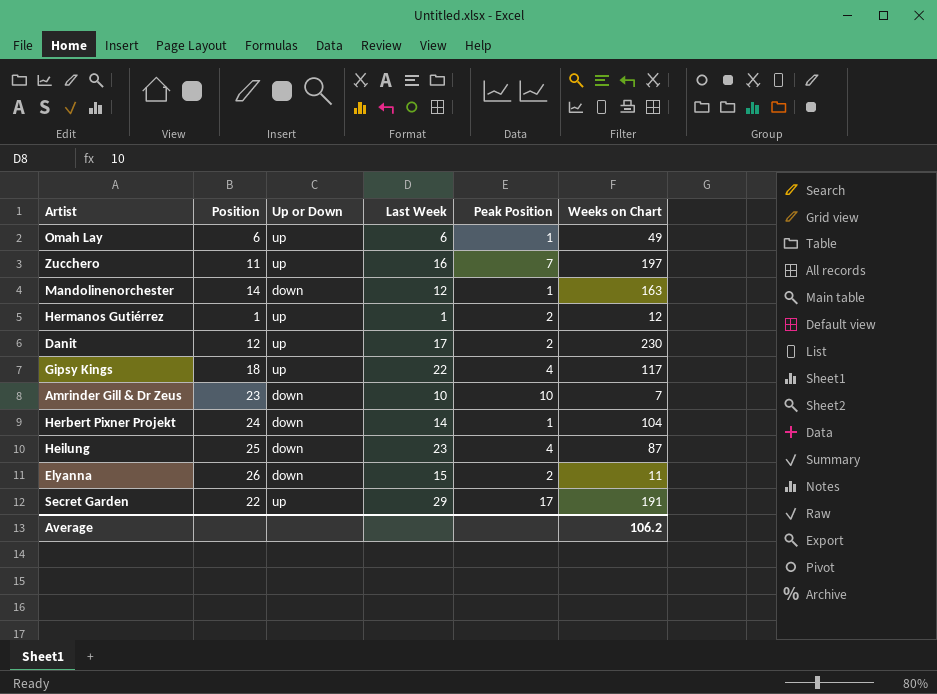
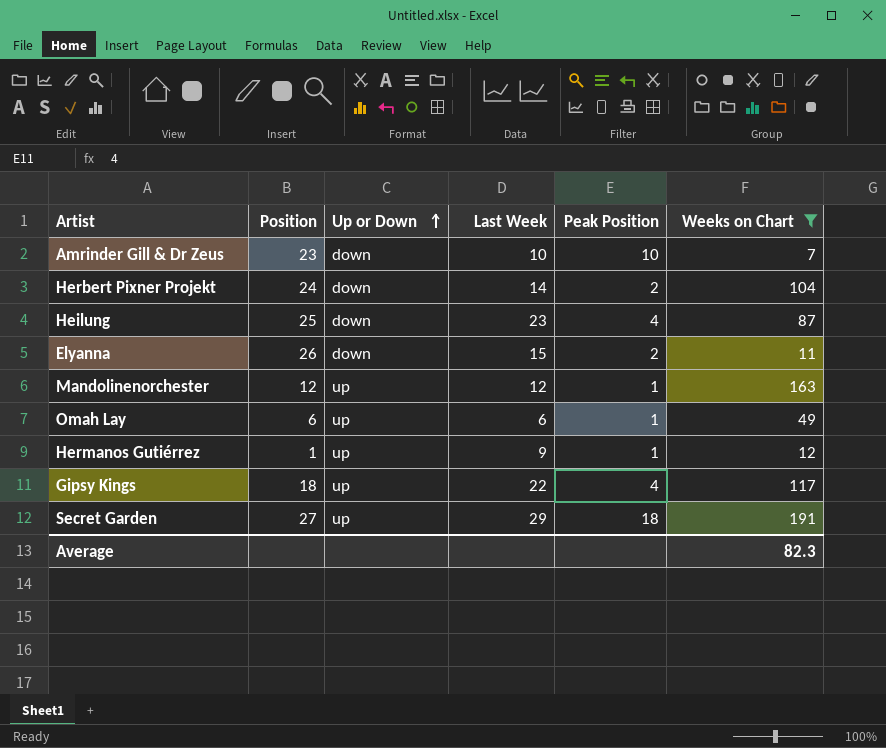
filter: none -> Weeks on Chart <= 191
row order: none -> Up or Down ascending
Herbert Pixner Projekt | Peak Position: 1 -> 2
Mandolinenorchester | Position: 14 -> 12
Mandolinenorchester | Up or Down: down -> up
Hermanos Gutiérrez | Last Week: 1 -> 9
Hermanos Gutiérrez | Peak Position: 2 -> 1
Secret Garden | Position: 22 -> 27
Secret Garden | Peak Position: 17 -> 18
Average | Weeks on Chart: 106.2 -> 82.3

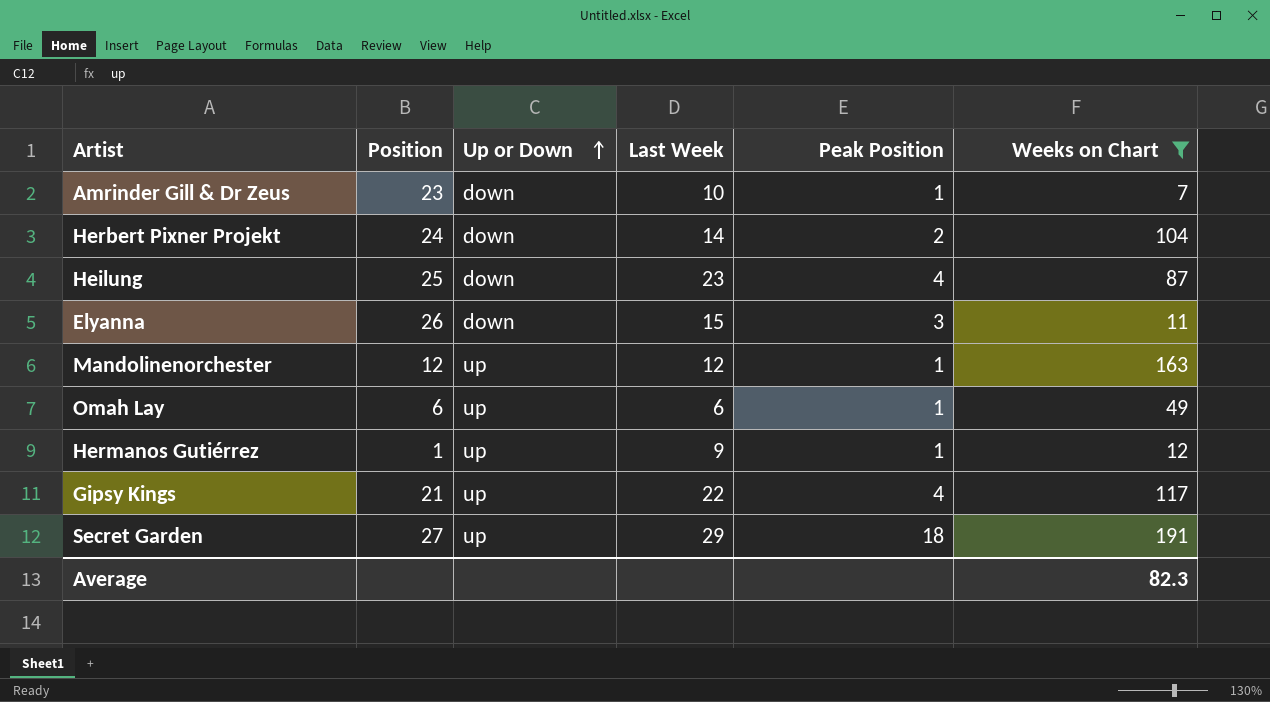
Amrinder Gill & Dr Zeus | Peak Position: 10 -> 1
Elyanna | Peak Position: 2 -> 3
Gipsy Kings | Position: 18 -> 21

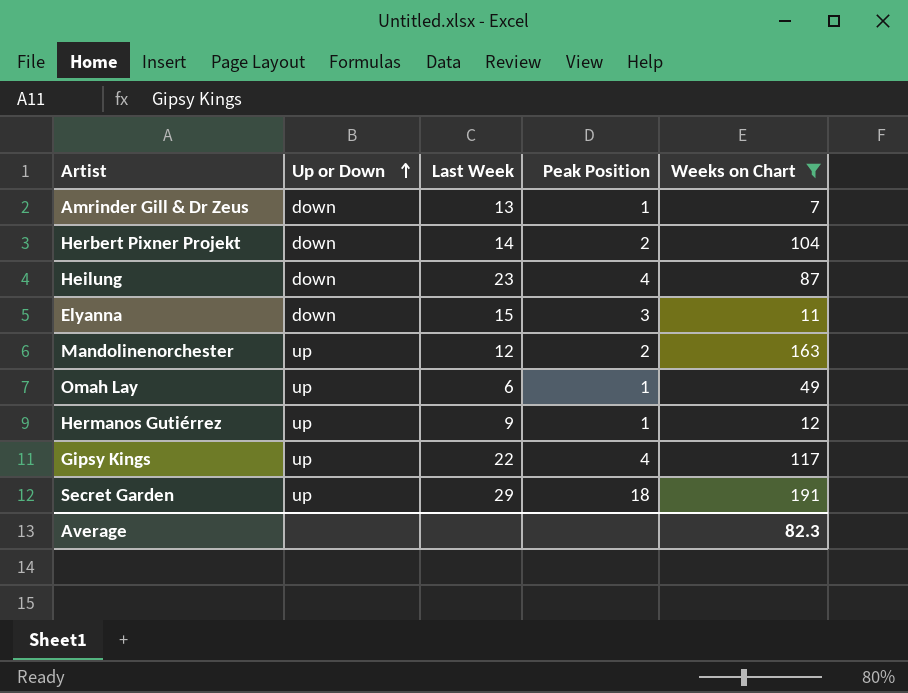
column Position | position: 2 -> none
Amrinder Gill & Dr Zeus | Last Week: 10 -> 13
Mandolinenorchester | Peak Position: 1 -> 2

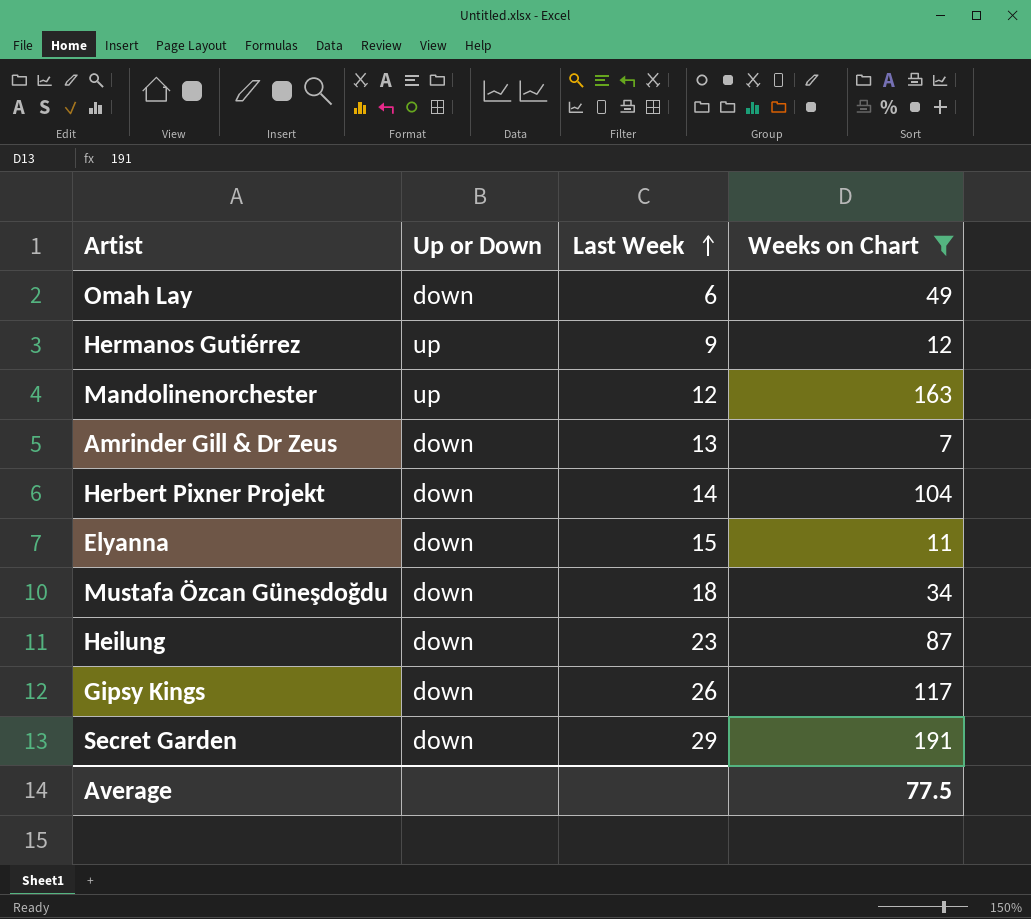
row order: Up or Down ascending -> Last Week ascending
column Peak Position | position: 4 -> none
Omah Lay | Up or Down: up -> down
row Mustafa Özcan Güneşdoğdu: none -> down | 18 | 34
Gipsy Kings | Up or Down: up -> down
Gipsy Kings | Last Week: 22 -> 26
Secret Garden | Up or Down: up -> down
Average | Weeks on Chart: 82.3 -> 77.5

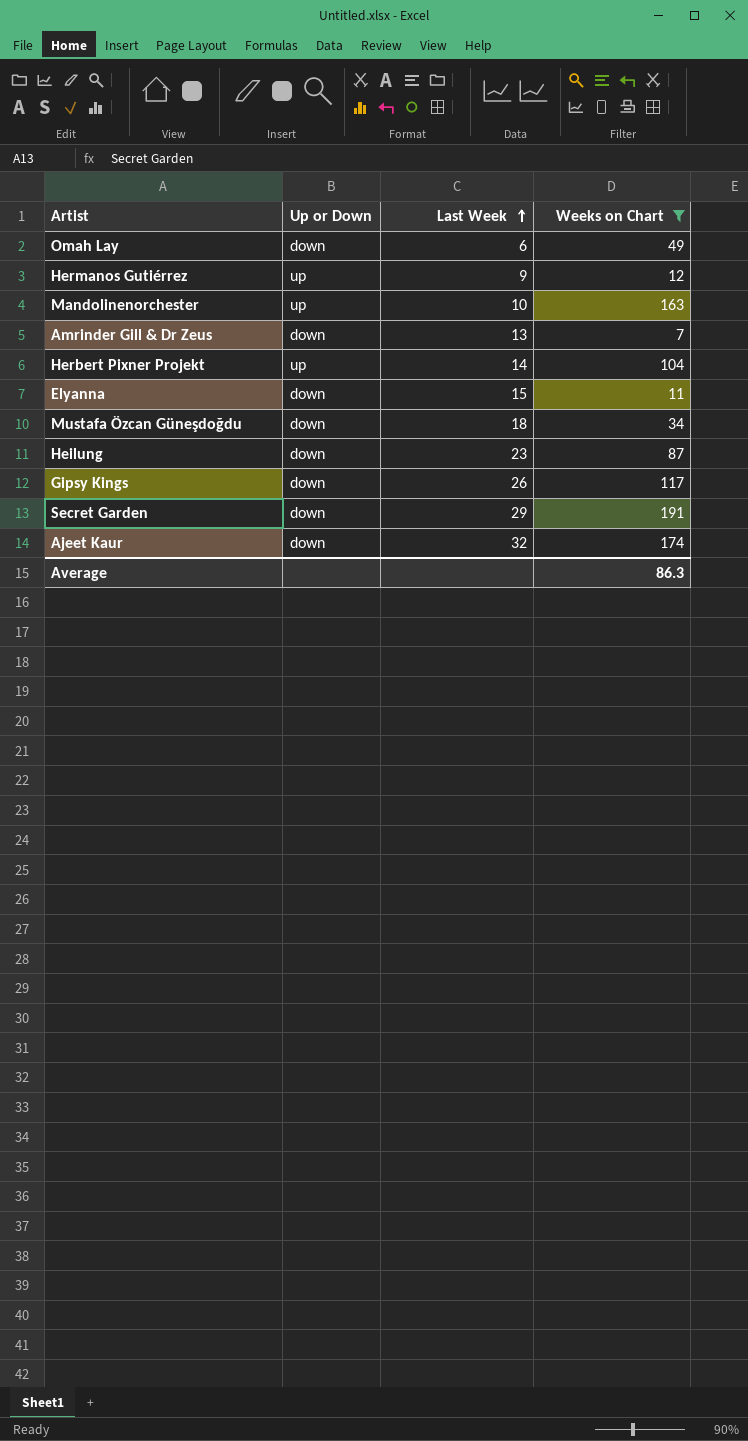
Mandolinenorchester | Last Week: 12 -> 10
Herbert Pixner Projekt | Up or Down: down -> up
row Ajeet Kaur: none -> down | 32 | 174
Average | Weeks on Chart: 77.5 -> 86.3

